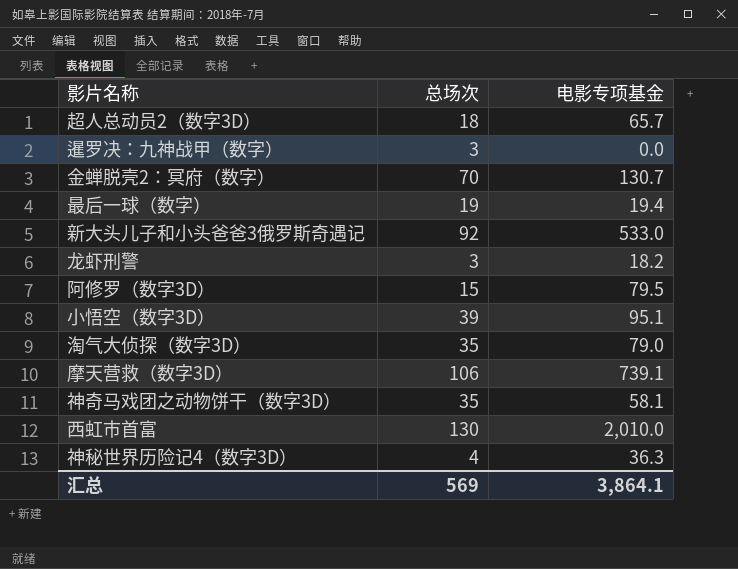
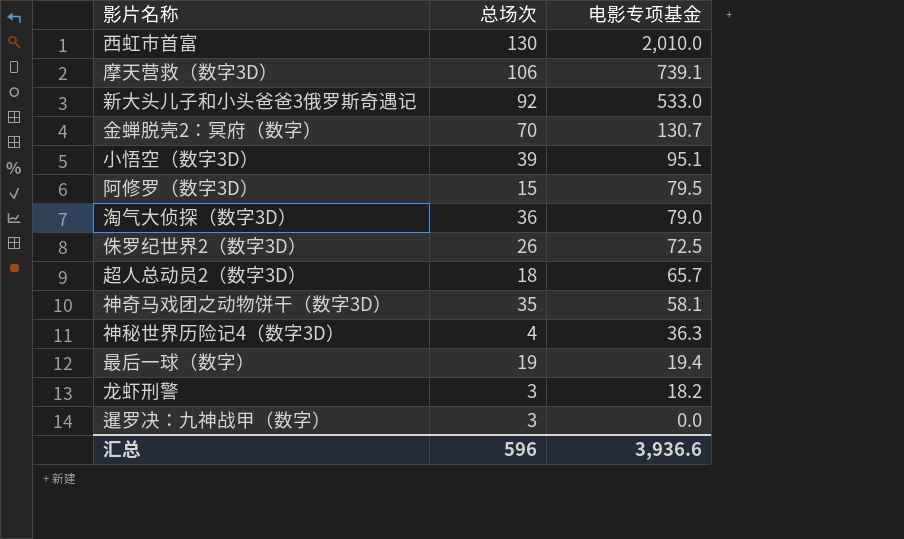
row order: none -> 电影专项基金 descending
淘气大侦探（数字3D） | 总场次: 35 -> 36
row 侏罗纪世界2（数字3D）: none -> 26 | 72.5
汇总 | 总场次: 569 -> 596
汇总 | 电影专项基金: 3,864.1 -> 3,936.6

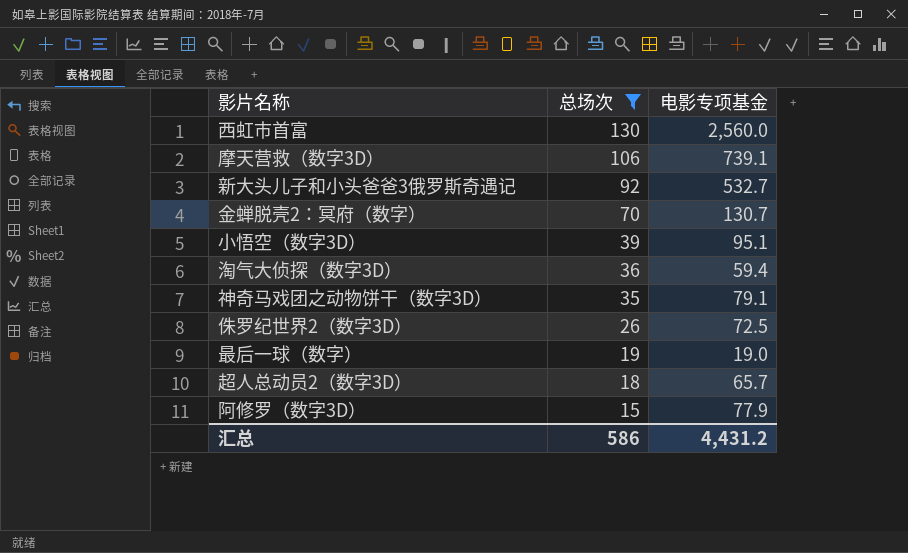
filter: none -> 总场次 >= 15
row order: 电影专项基金 descending -> 总场次 descending
西虹市首富 | 电影专项基金: 2,010.0 -> 2,560.0
新大头儿子和小头爸爸3俄罗斯奇遇记 | 电影专项基金: 533.0 -> 532.7
淘气大侦探（数字3D） | 电影专项基金: 79.0 -> 59.4
神奇马戏团之动物饼干（数字3D） | 电影专项基金: 58.1 -> 79.1
最后一球（数字） | 电影专项基金: 19.4 -> 19.0
阿修罗（数字3D） | 电影专项基金: 79.5 -> 77.9
汇总 | 总场次: 596 -> 586
汇总 | 电影专项基金: 3,936.6 -> 4,431.2

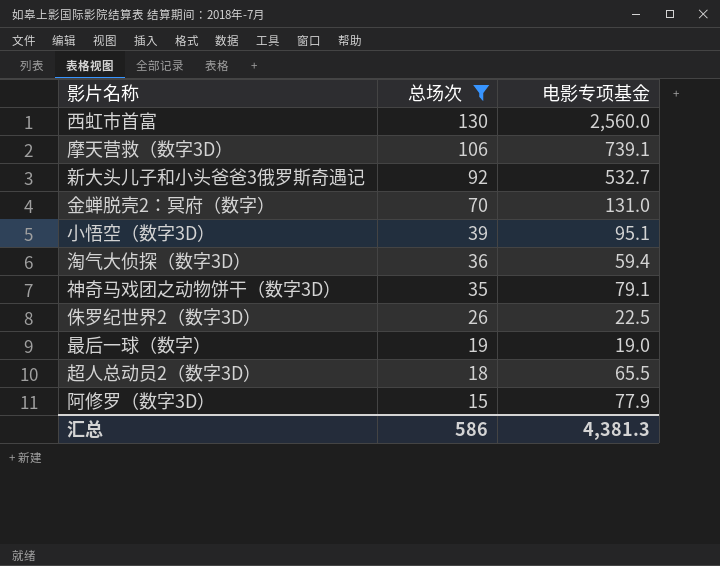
金蝉脱壳2：冥府（数字） | 电影专项基金: 130.7 -> 131.0
侏罗纪世界2（数字3D） | 电影专项基金: 72.5 -> 22.5
超人总动员2（数字3D） | 电影专项基金: 65.7 -> 65.5
汇总 | 电影专项基金: 4,431.2 -> 4,381.3

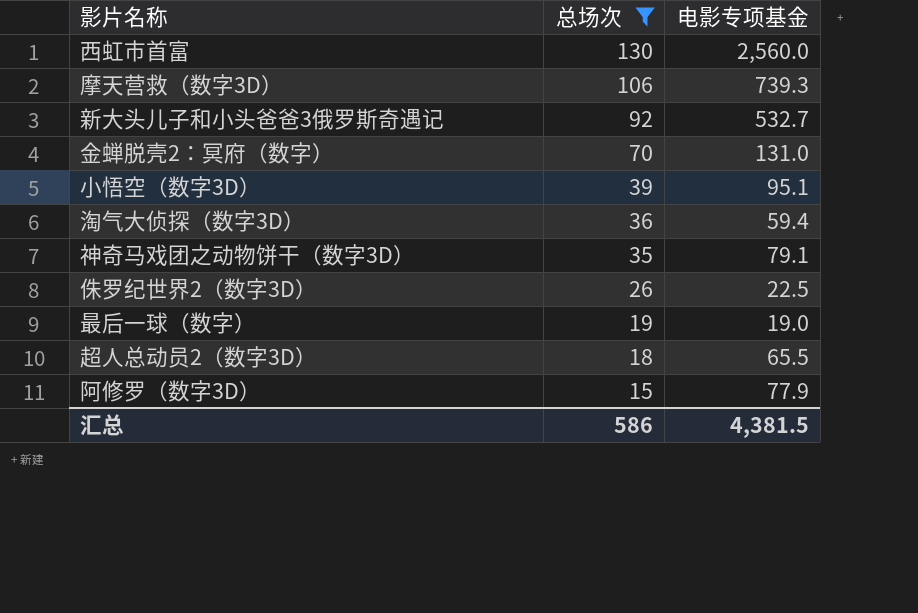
摩天营救（数字3D） | 电影专项基金: 739.1 -> 739.3
汇总 | 电影专项基金: 4,381.3 -> 4,381.5

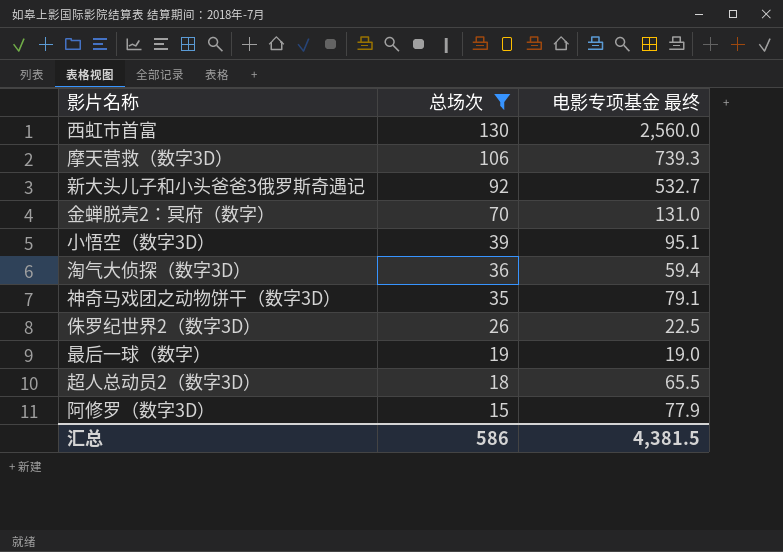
column name: 电影专项基金 -> 电影专项基金 最终

